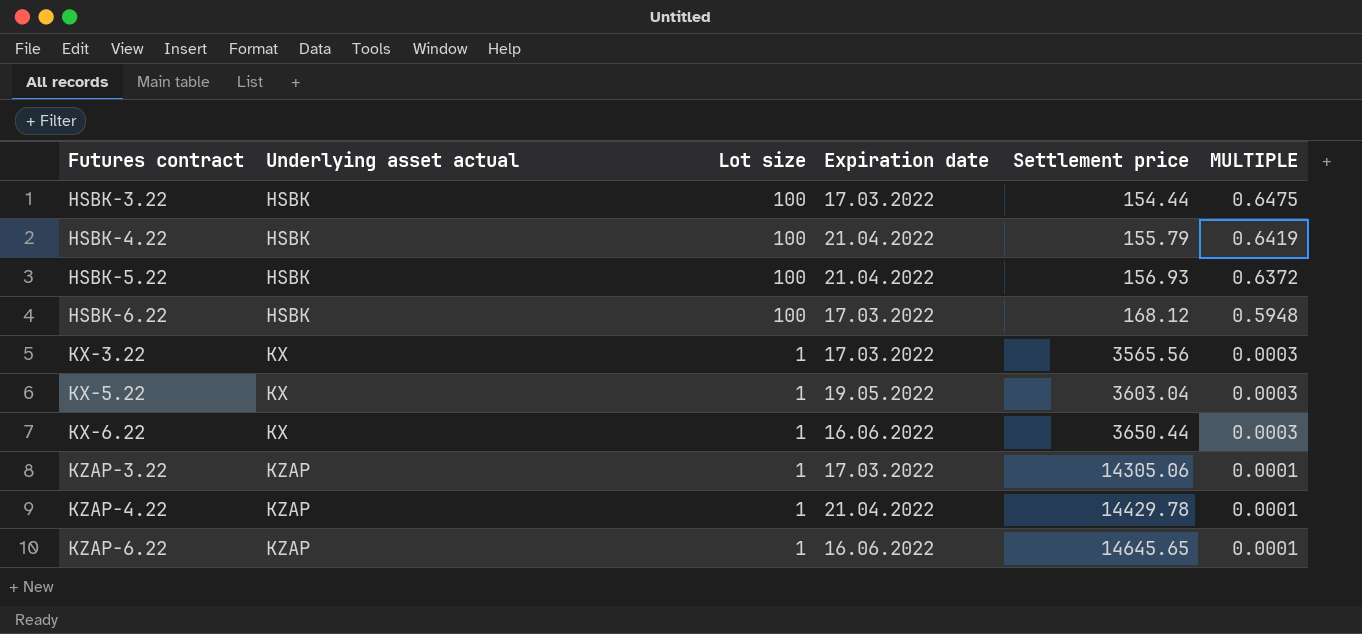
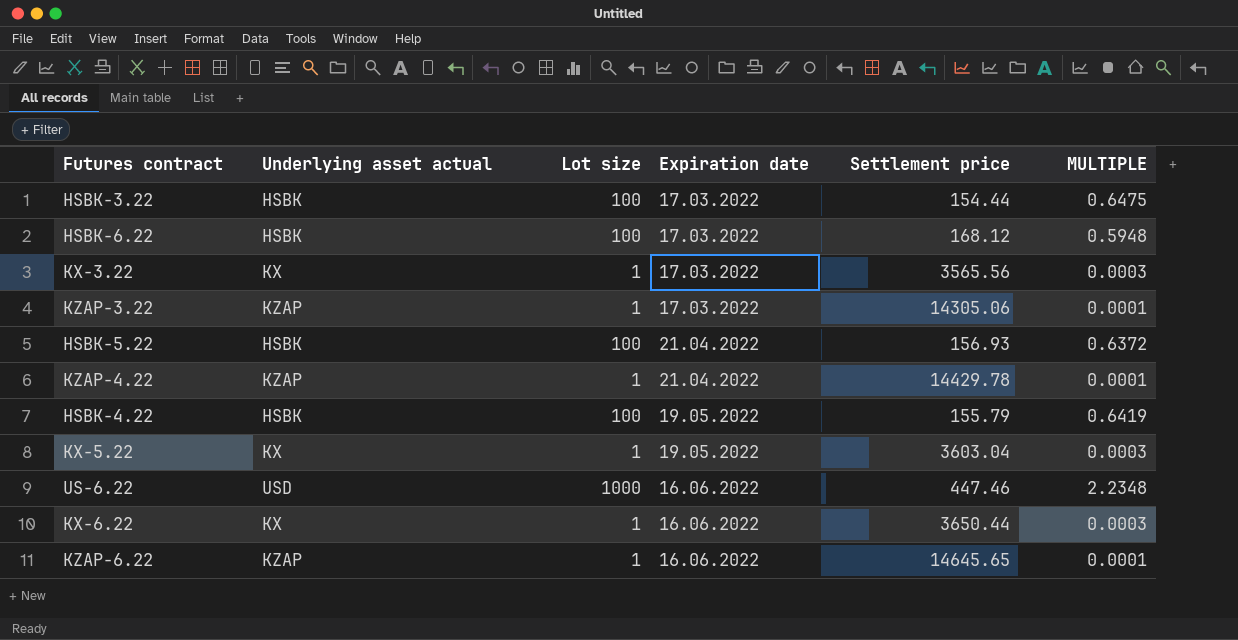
row order: Futures contract ascending -> Expiration date ascending
HSBK-4.22 | Expiration date: 21.04.2022 -> 19.05.2022
row US-6.22: none -> USD | 1000 | 16.06.2022 | 447.46 | 2.2348

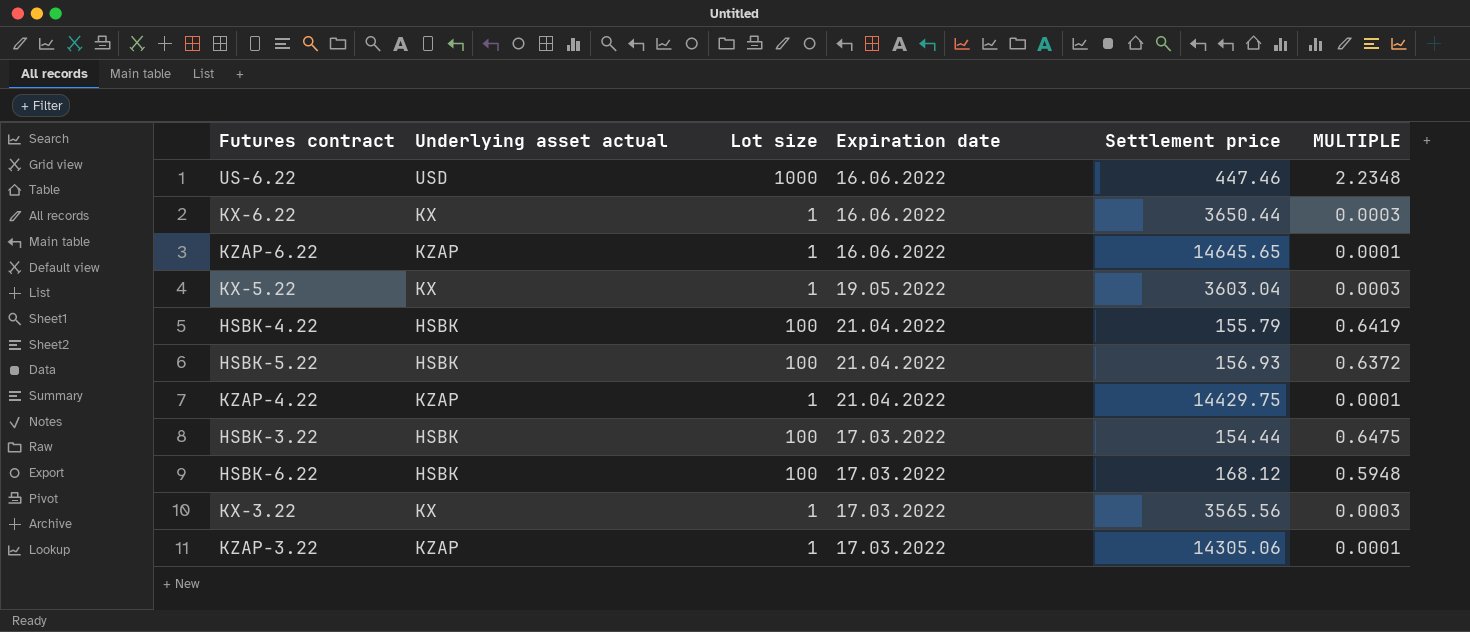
row order: Expiration date ascending -> Expiration date descending
HSBK-4.22 | Expiration date: 19.05.2022 -> 21.04.2022
KZAP-4.22 | Settlement price: 14429.78 -> 14429.75

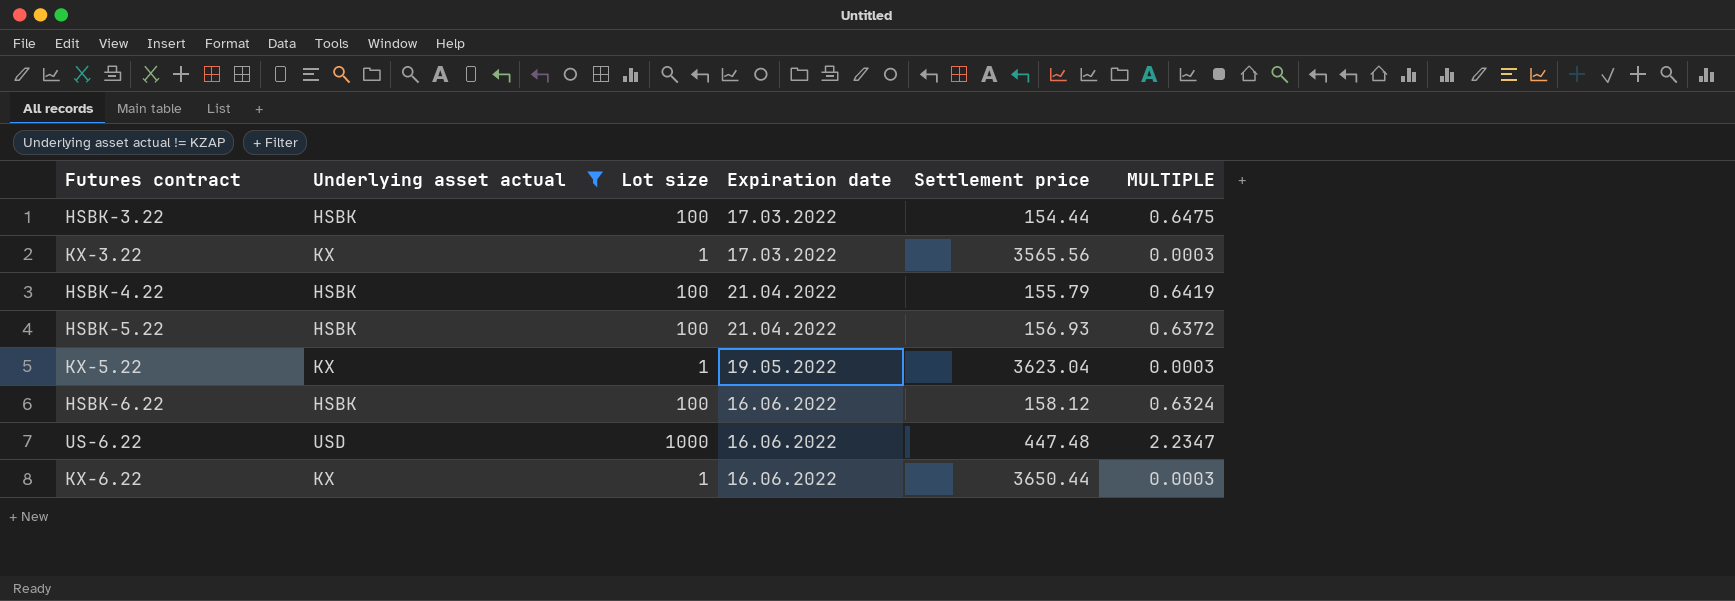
filter: none -> Underlying asset actual != KZAP
row order: Expiration date descending -> Expiration date ascending
KX-5.22 | Settlement price: 3603.04 -> 3623.04
HSBK-6.22 | Expiration date: 17.03.2022 -> 16.06.2022
HSBK-6.22 | Settlement price: 168.12 -> 158.12
HSBK-6.22 | MULTIPLE: 0.5948 -> 0.6324
US-6.22 | Settlement price: 447.46 -> 447.48
US-6.22 | MULTIPLE: 2.2348 -> 2.2347

